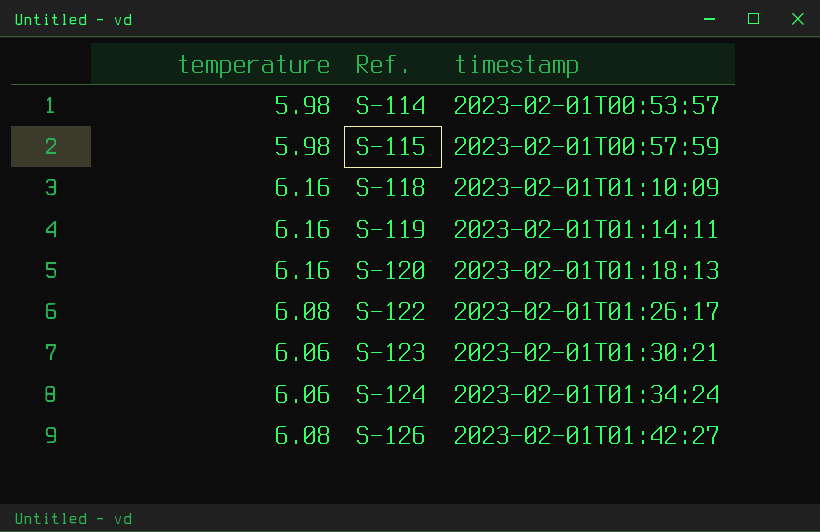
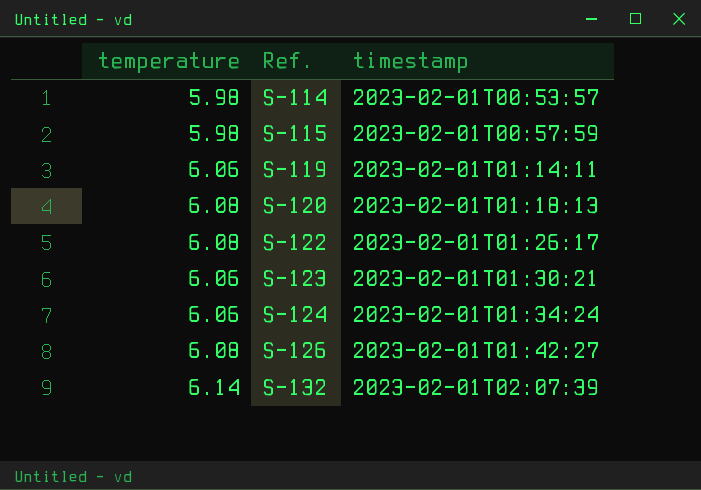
row S-118: 6.16 | 2023-02-01T01:10:09 -> none
S-119 | temperature: 6.16 -> 6.06
S-120 | temperature: 6.16 -> 6.08
row S-132: none -> 6.14 | 2023-02-01T02:07:39

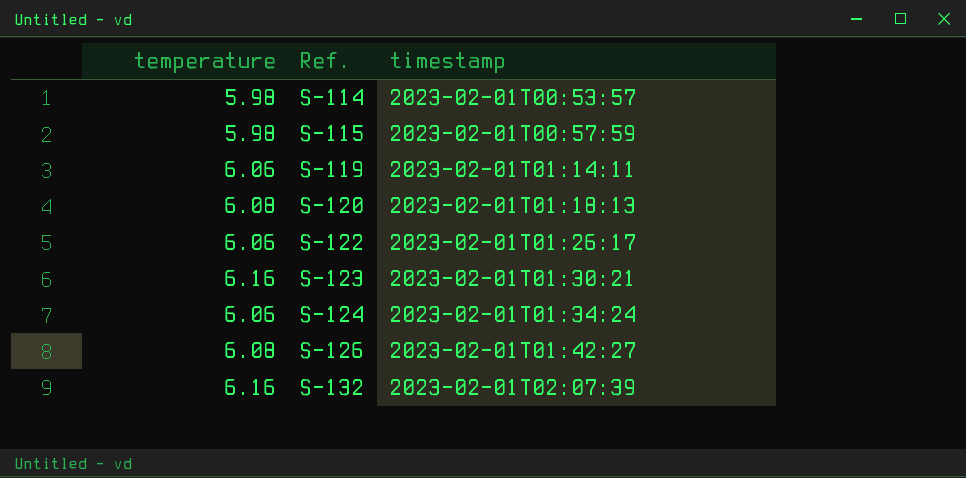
S-122 | temperature: 6.08 -> 6.06
S-123 | temperature: 6.06 -> 6.16
S-132 | temperature: 6.14 -> 6.16

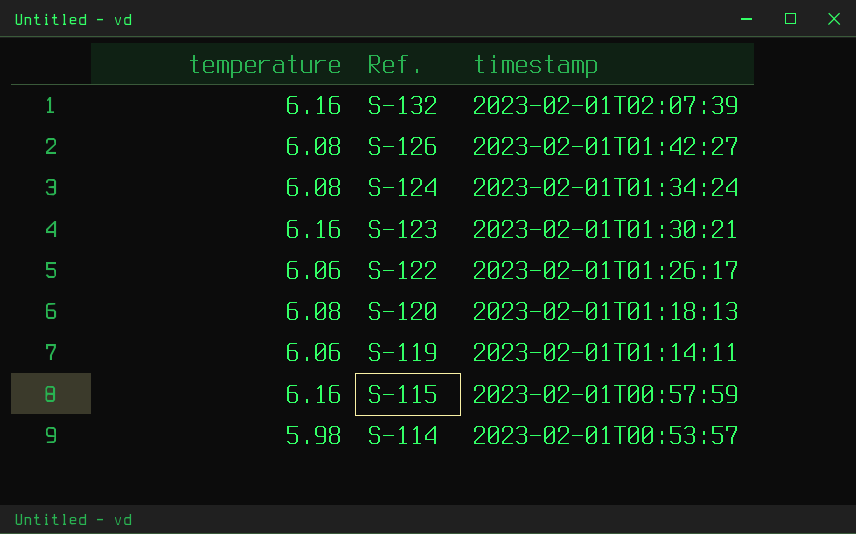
row order: Ref. ascending -> Ref. descending
S-124 | temperature: 6.06 -> 6.08
S-115 | temperature: 5.98 -> 6.16

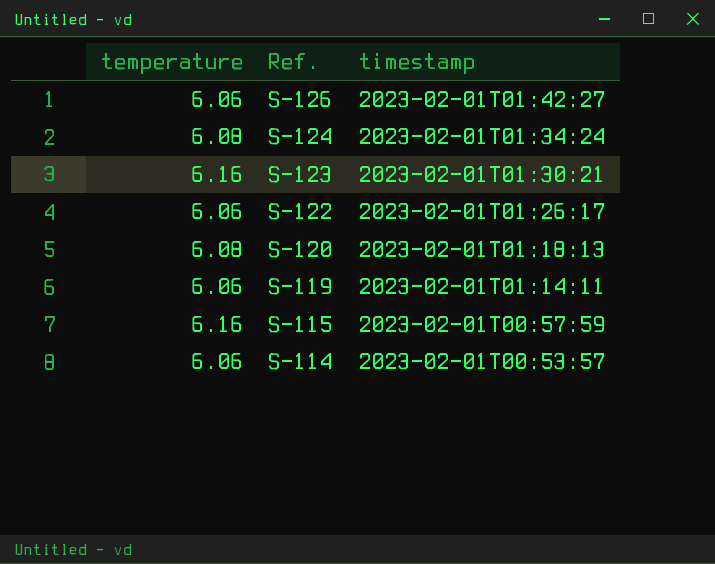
row S-132: 6.16 | 2023-02-01T02:07:39 -> none
S-126 | temperature: 6.08 -> 6.06
S-114 | temperature: 5.98 -> 6.06

